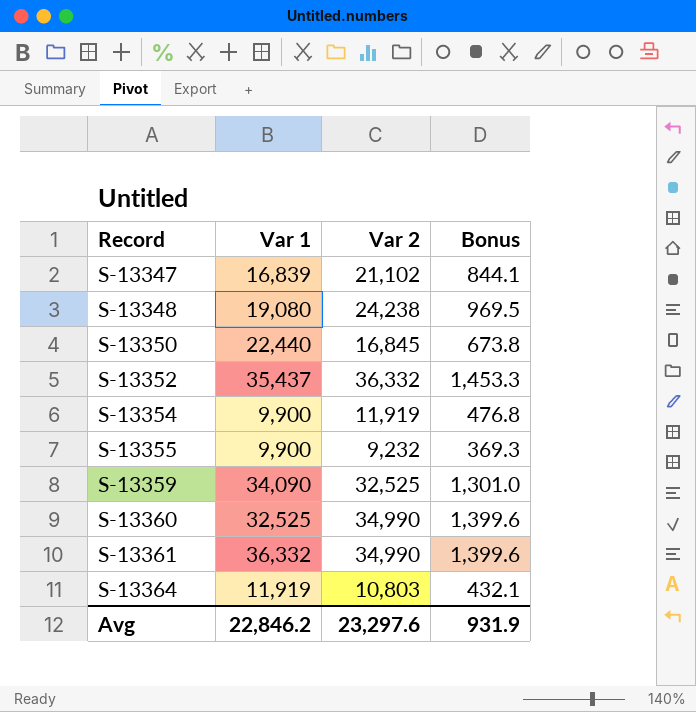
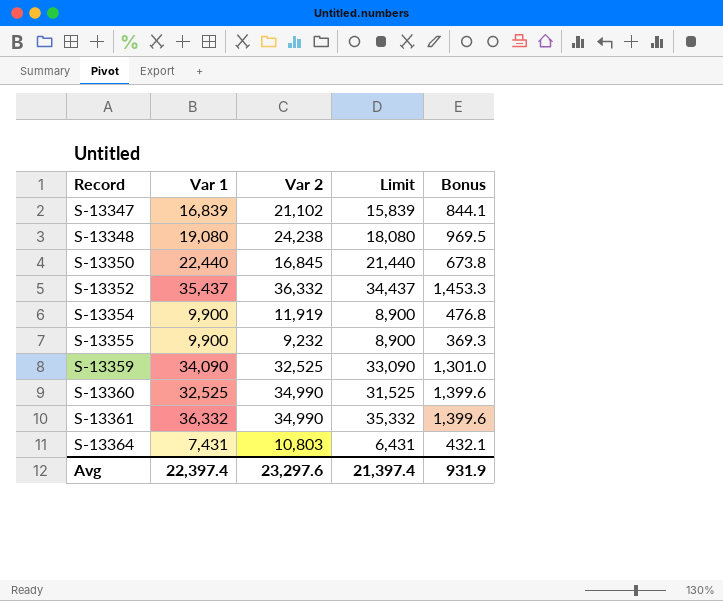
column Limit | formula: none -> [Var 1] - 1000
S-13364 | Var 1: 11,919 -> 7,431
Avg | Var 1: 22,846.2 -> 22,397.4

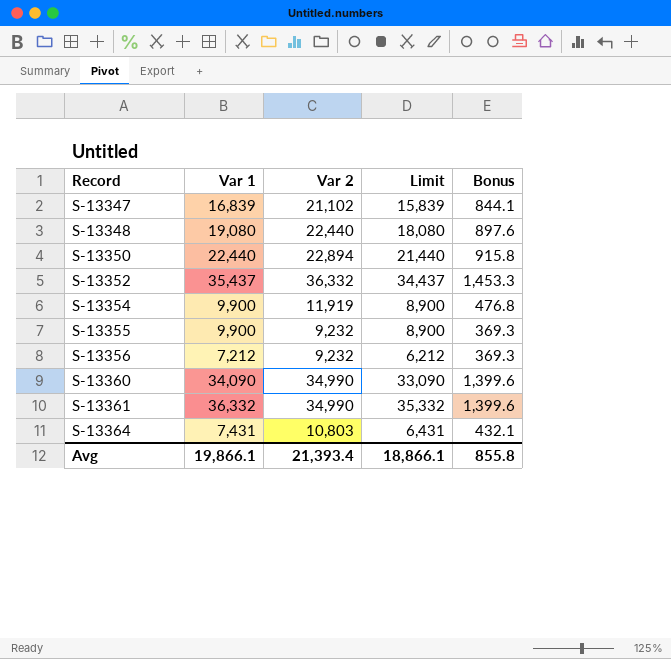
row S-13359: 34,090 | 32,525 | 33,090 | 1,301.0 -> none
S-13348 | Var 2: 24,238 -> 22,440
S-13348 | Bonus: 969.5 -> 897.6
S-13350 | Var 2: 16,845 -> 22,894
S-13350 | Bonus: 673.8 -> 915.8
row S-13356: none -> 7,212 | 9,232 | 6,212 | 369.3
S-13360 | Var 1: 32,525 -> 34,090
S-13360 | Limit: 31,525 -> 33,090
Avg | Var 1: 22,397.4 -> 19,866.1
Avg | Var 2: 23,297.6 -> 21,393.4
Avg | Limit: 21,397.4 -> 18,866.1
Avg | Bonus: 931.9 -> 855.8

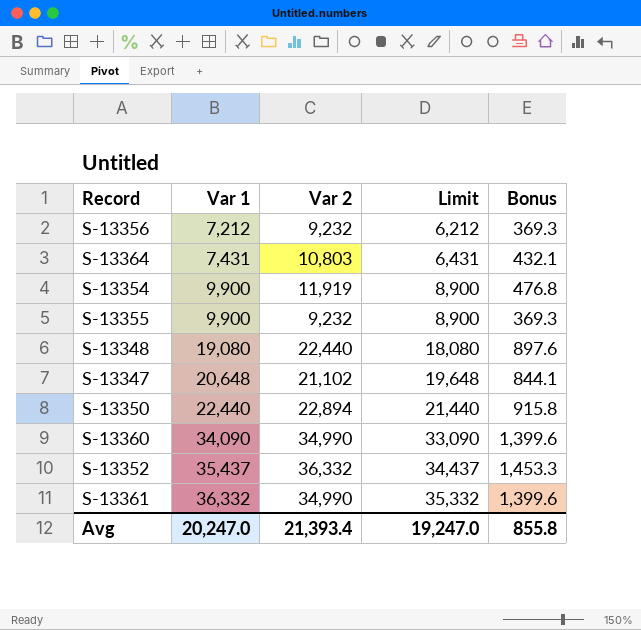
row order: Record ascending -> Var 1 ascending
S-13347 | Var 1: 16,839 -> 20,648
S-13347 | Limit: 15,839 -> 19,648
Avg | Var 1: 19,866.1 -> 20,247.0
Avg | Limit: 18,866.1 -> 19,247.0

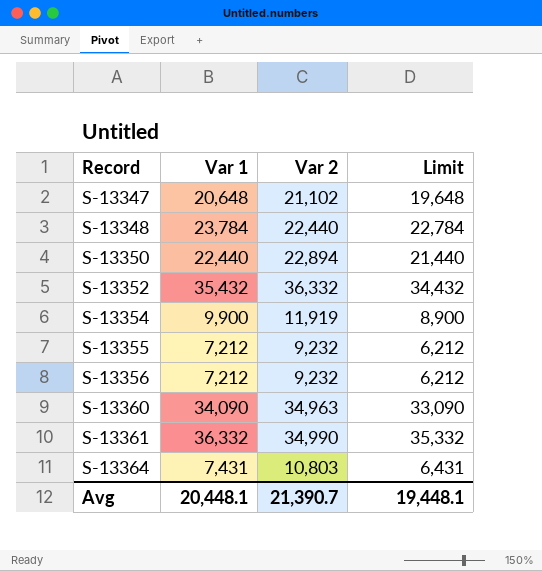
row order: Var 1 ascending -> Record ascending
column Bonus | formula: [Var 2] * 0.04 -> none
S-13348 | Var 1: 19,080 -> 23,784
S-13348 | Limit: 18,080 -> 22,784
S-13352 | Var 1: 35,437 -> 35,432
S-13352 | Limit: 34,437 -> 34,432
S-13355 | Var 1: 9,900 -> 7,212
S-13355 | Limit: 8,900 -> 6,212
S-13360 | Var 2: 34,990 -> 34,963
Avg | Var 1: 20,247.0 -> 20,448.1
Avg | Var 2: 21,393.4 -> 21,390.7
Avg | Limit: 19,247.0 -> 19,448.1

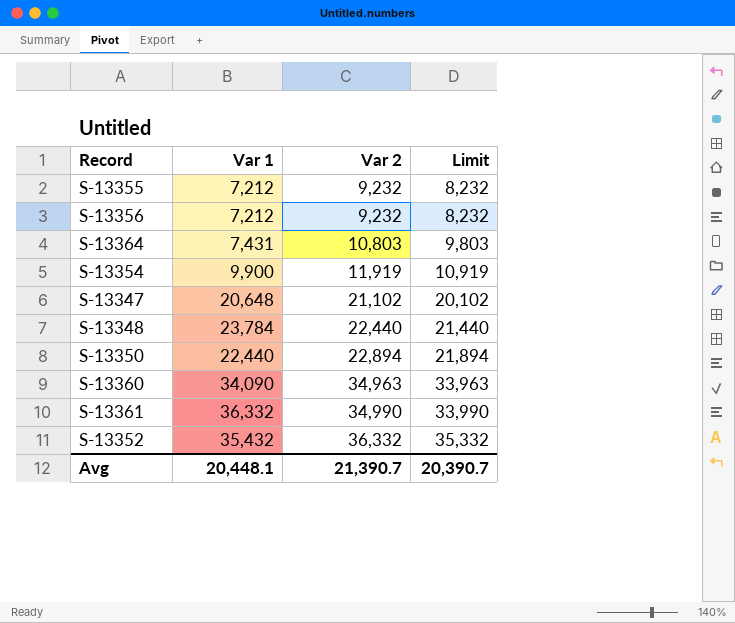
row order: Record ascending -> Var 2 ascending
column Limit | formula: [Var 1] - 1000 -> [Var 2] - 1000
Avg | Limit: 19,448.1 -> 20,390.7

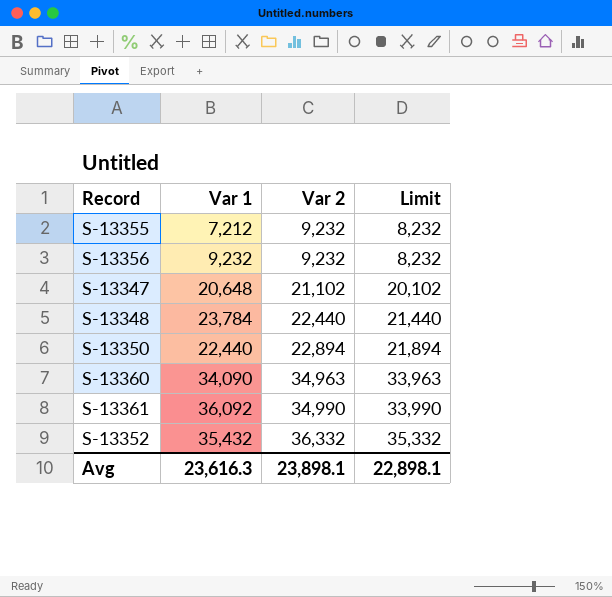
row S-13364: 7,431 | 10,803 | 9,803 -> none
row S-13354: 9,900 | 11,919 | 10,919 -> none
S-13356 | Var 1: 7,212 -> 9,232
S-13361 | Var 1: 36,332 -> 36,092
Avg | Var 1: 20,448.1 -> 23,616.3
Avg | Var 2: 21,390.7 -> 23,898.1
Avg | Limit: 20,390.7 -> 22,898.1

